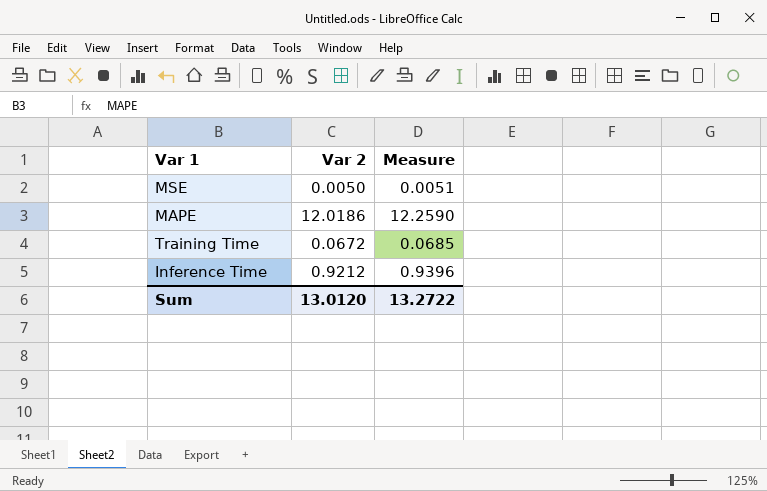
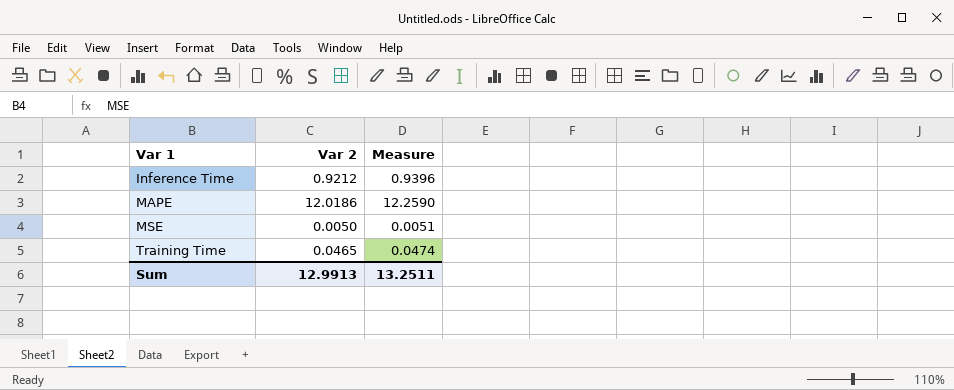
row order: none -> Var 1 ascending
Training Time | Var 2: 0.0672 -> 0.0465
Training Time | Measure: 0.0685 -> 0.0474
Sum | Var 2: 13.0120 -> 12.9913
Sum | Measure: 13.2722 -> 13.2511

